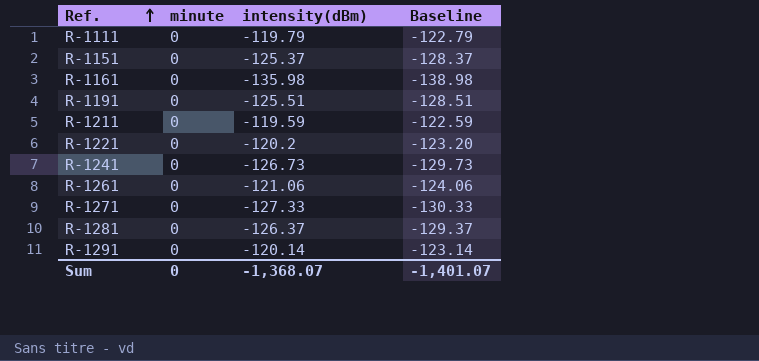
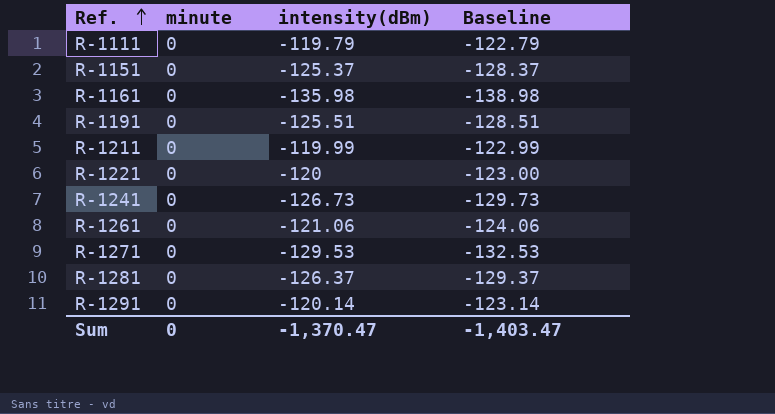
R-1211 | intensity(dBm): -119.59 -> -119.99
R-1211 | Baseline: -122.59 -> -122.99
R-1221 | intensity(dBm): -120.2 -> -120
R-1221 | Baseline: -123.20 -> -123.00
R-1271 | intensity(dBm): -127.33 -> -129.53
R-1271 | Baseline: -130.33 -> -132.53
Sum | intensity(dBm): -1,368.07 -> -1,370.47
Sum | Baseline: -1,401.07 -> -1,403.47

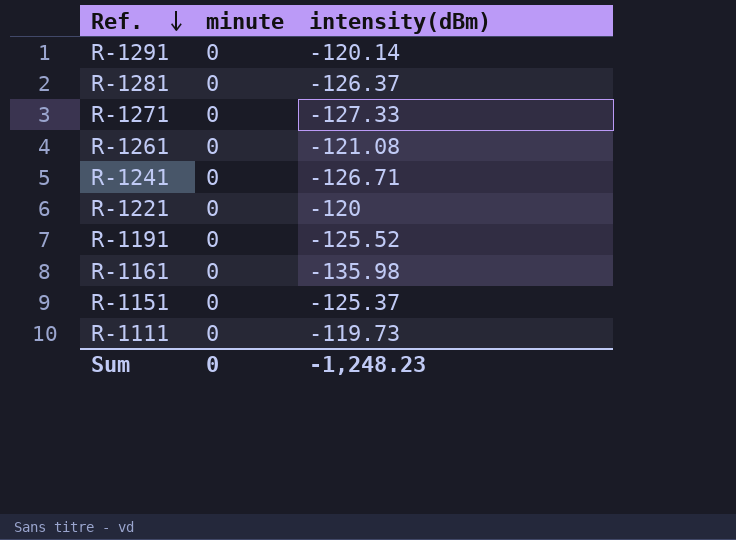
row order: Ref. ascending -> Ref. descending
column Baseline | formula: [intensity(dBm)] - 3 -> none
row R-1211: 0 | -119.99 | -122.99 -> none
R-1271 | intensity(dBm): -129.53 -> -127.33
R-1261 | intensity(dBm): -121.06 -> -121.08
R-1241 | intensity(dBm): -126.73 -> -126.71
R-1191 | intensity(dBm): -125.51 -> -125.52
R-1111 | intensity(dBm): -119.79 -> -119.73
Sum | intensity(dBm): -1,370.47 -> -1,248.23

